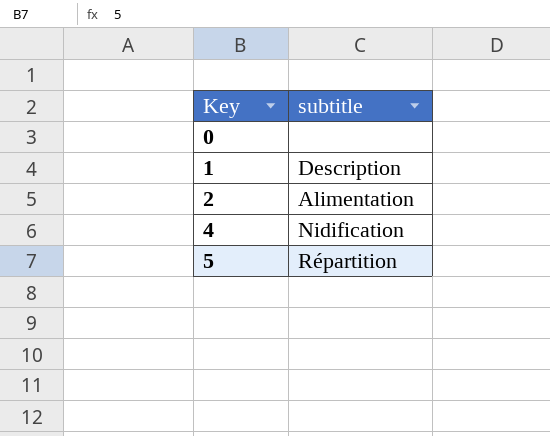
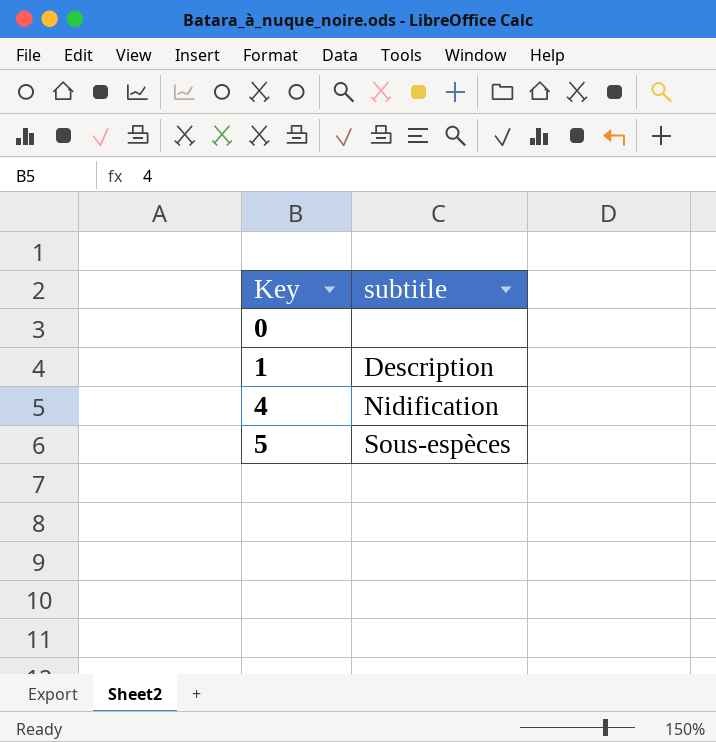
row 2: Alimentation -> none
5 | subtitle: Répartition -> Sous-espèces

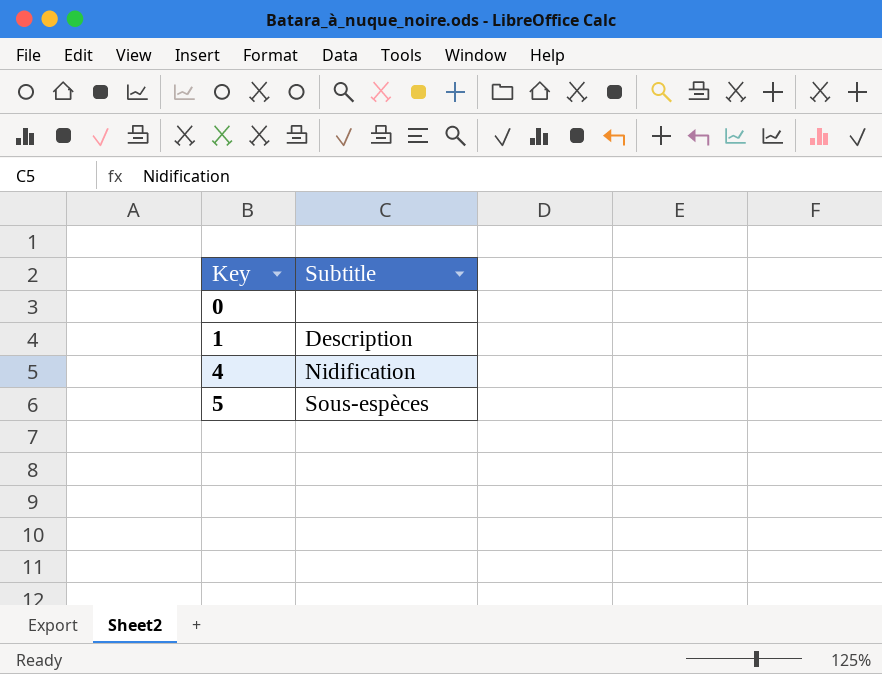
column name: subtitle -> Subtitle

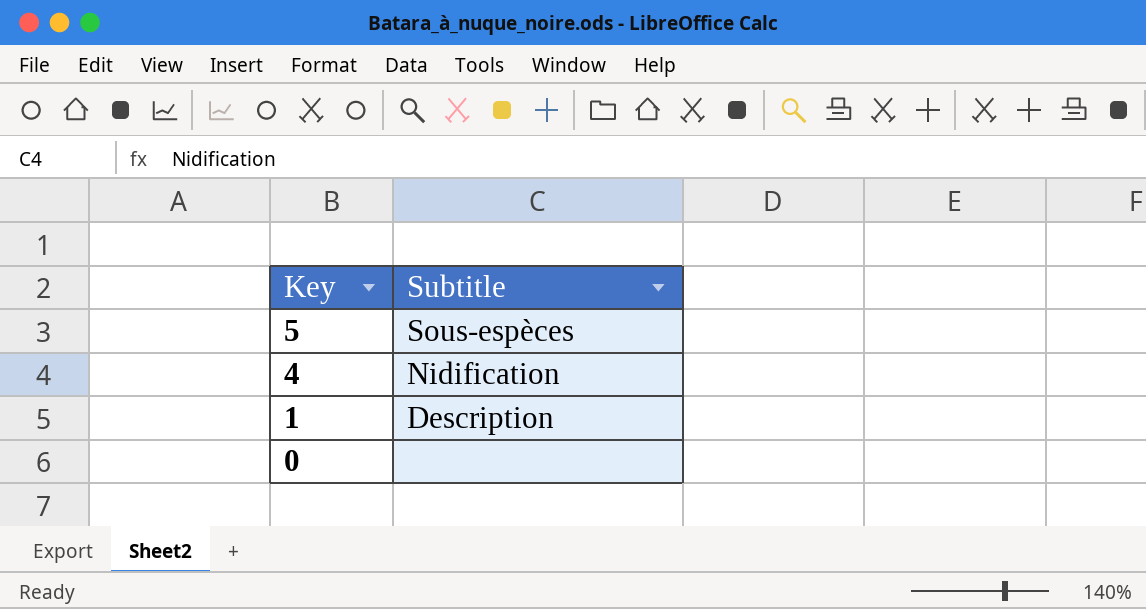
row order: Key ascending -> Key descending

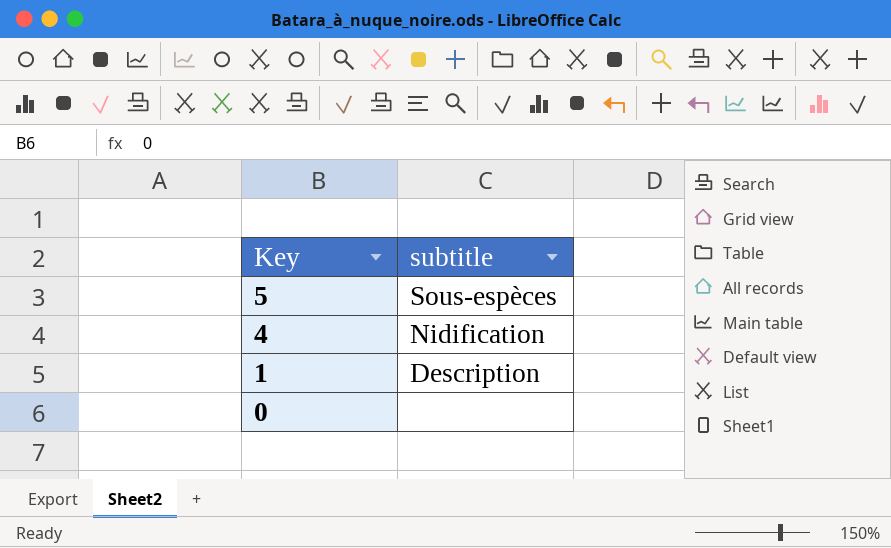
column name: Subtitle -> subtitle

